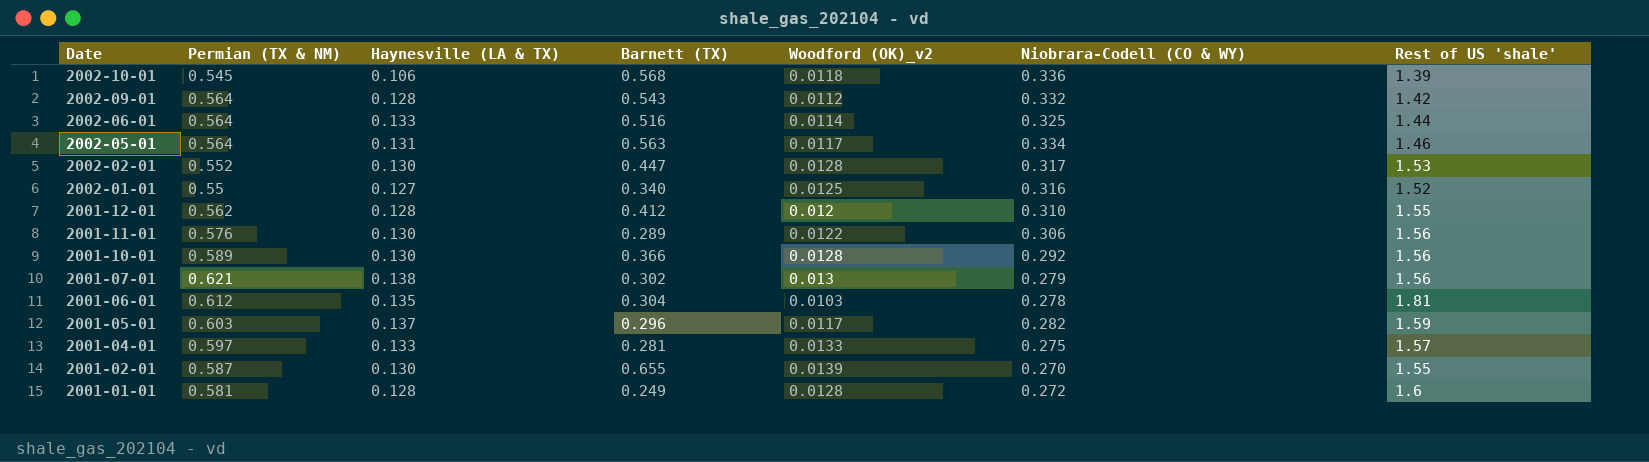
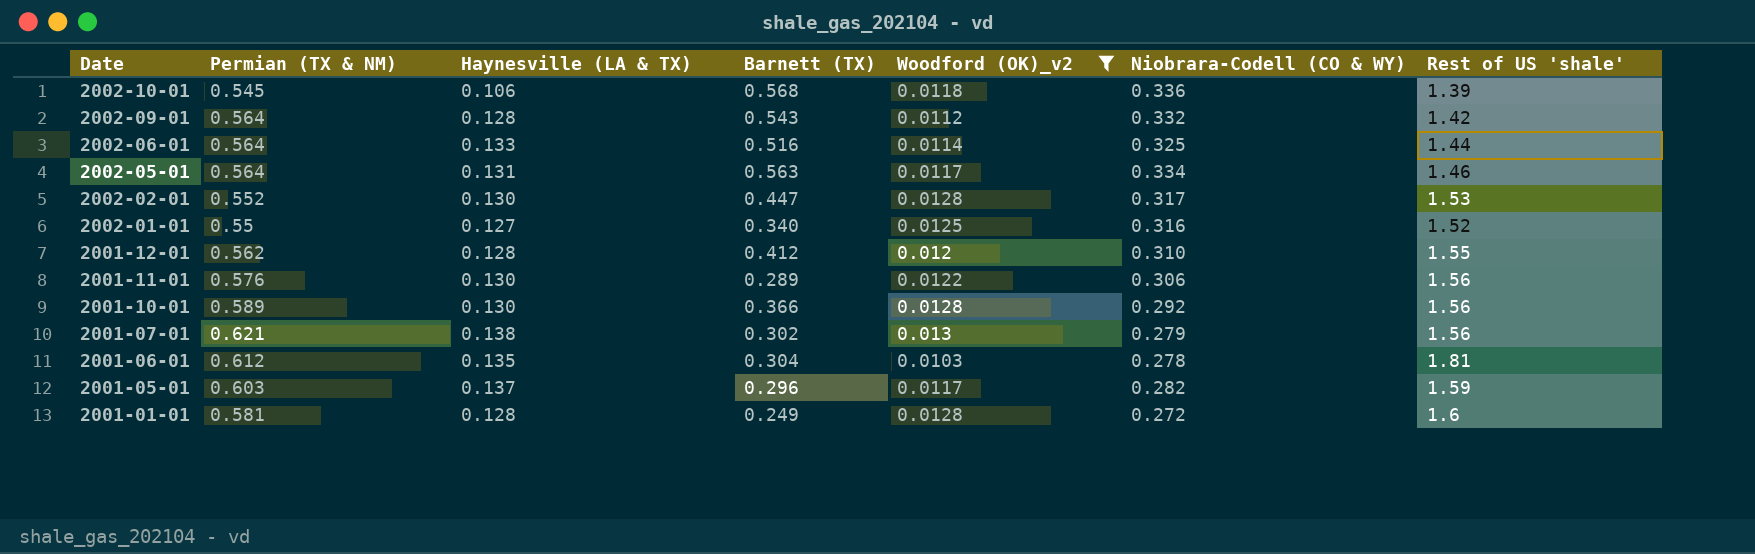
filter: none -> Woodford (OK)_v2 <= 0.013

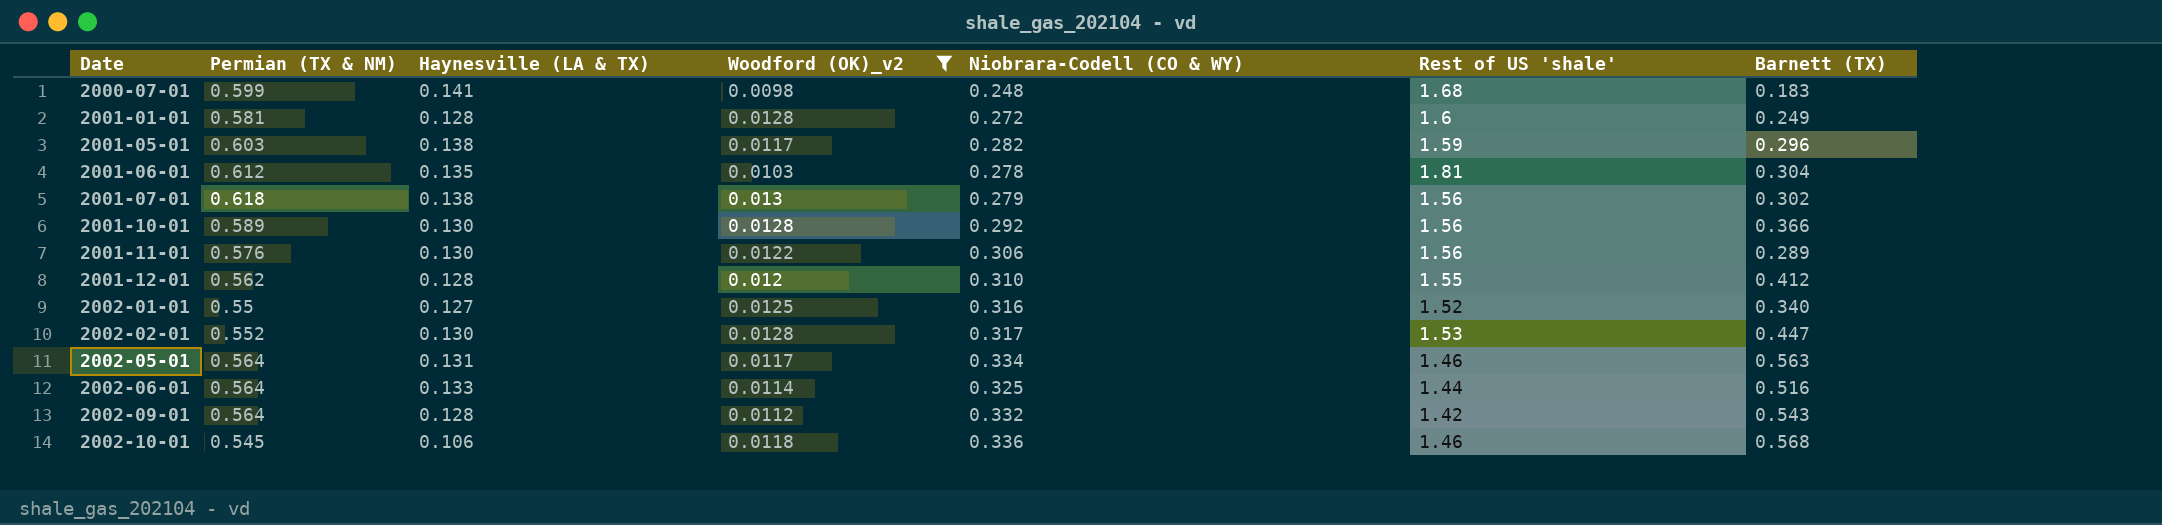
row order: Date descending -> Date ascending
column Barnett (TX) | position: 4 -> 7
row 2000-07-01: none -> 0.599 | 0.141 | 0.0098 | 0.248 | 1.68 | 0.183
2001-05-01 | Haynesville (LA & TX): 0.137 -> 0.138
2001-07-01 | Permian (TX & NM): 0.621 -> 0.618
2002-10-01 | Rest of US 'shale': 1.39 -> 1.46

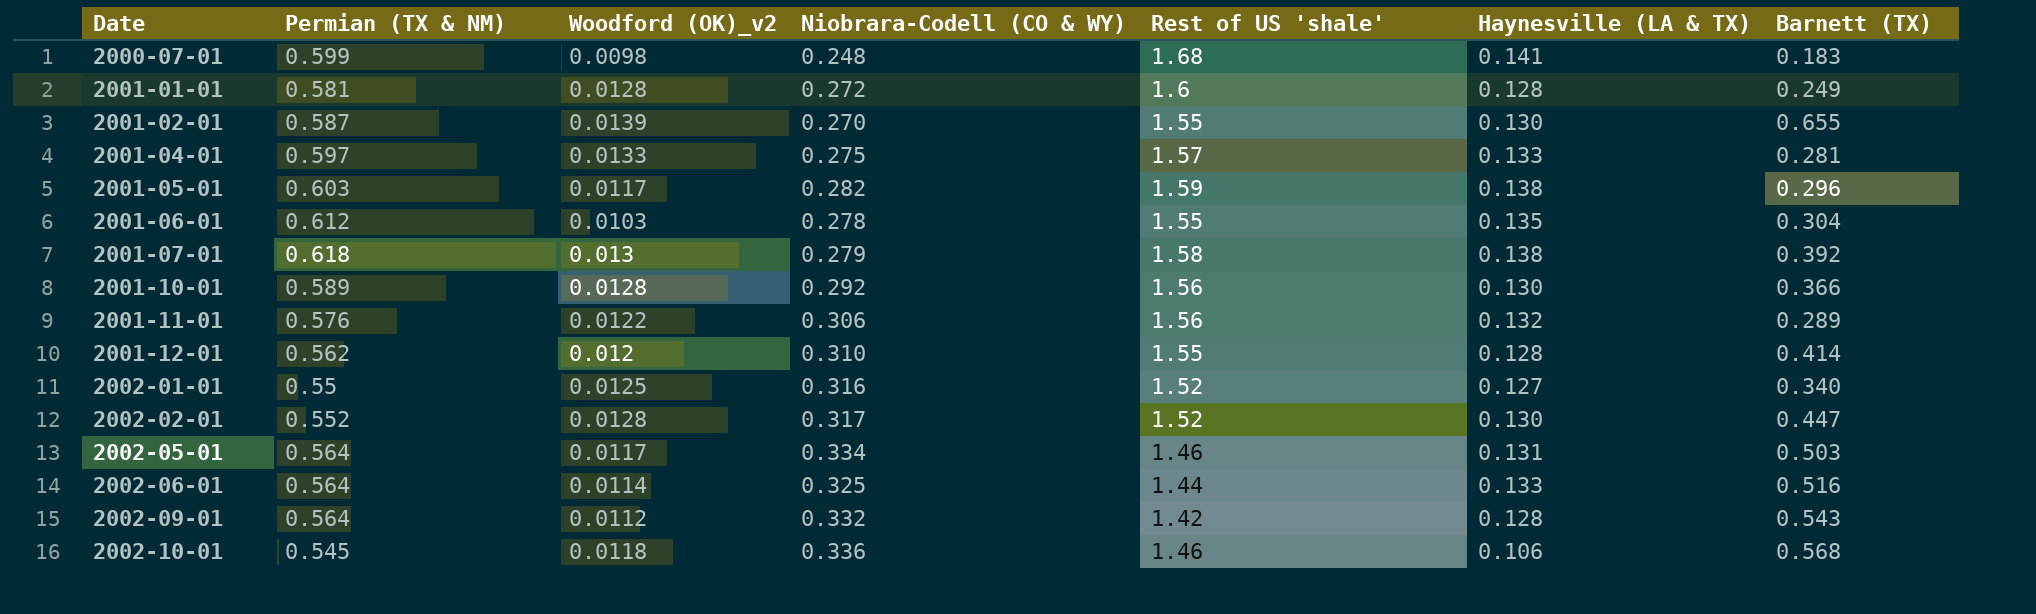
filter: Woodford (OK)_v2 <= 0.013 -> none
column Haynesville (LA & TX) | position: 3 -> 6
2001-06-01 | Rest of US 'shale': 1.81 -> 1.55
2001-07-01 | Rest of US 'shale': 1.56 -> 1.58
2001-07-01 | Barnett (TX): 0.302 -> 0.392
2001-11-01 | Haynesville (LA & TX): 0.130 -> 0.132
2001-12-01 | Barnett (TX): 0.412 -> 0.414
2002-02-01 | Rest of US 'shale': 1.53 -> 1.52
2002-05-01 | Barnett (TX): 0.563 -> 0.503

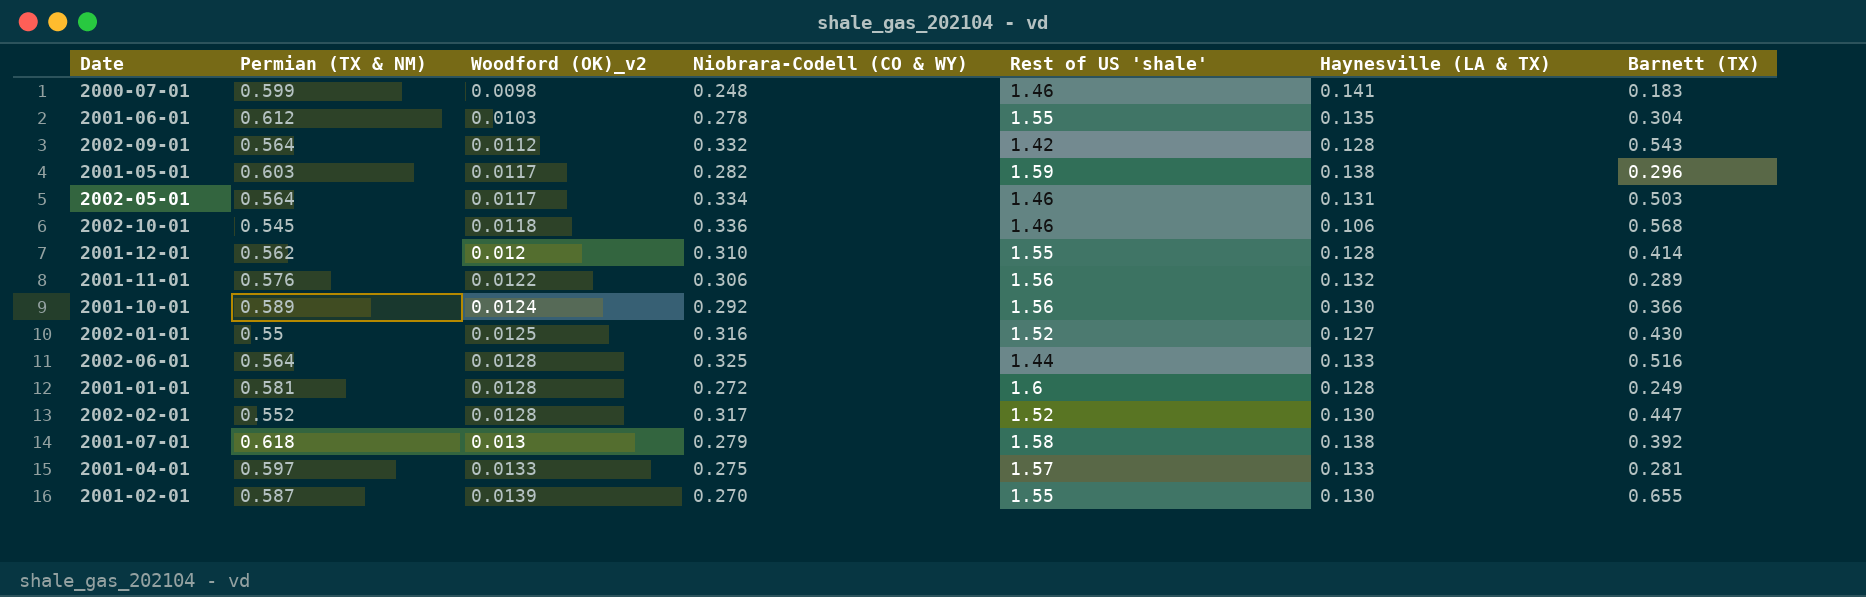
row order: Date ascending -> Woodford (OK)_v2 ascending
2000-07-01 | Rest of US 'shale': 1.68 -> 1.46
2001-10-01 | Woodford (OK)_v2: 0.0128 -> 0.0124
2002-01-01 | Barnett (TX): 0.340 -> 0.430
2002-06-01 | Woodford (OK)_v2: 0.0114 -> 0.0128

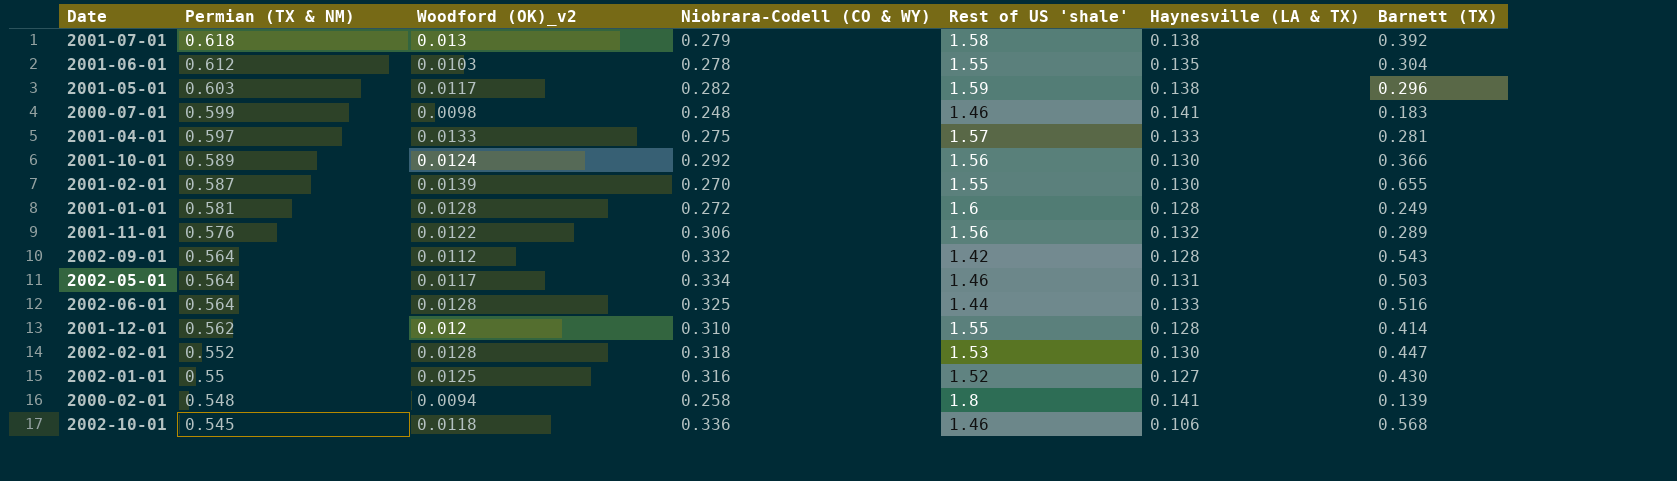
row order: Woodford (OK)_v2 ascending -> Permian (TX & NM) descending
2002-02-01 | Niobrara-Codell (CO & WY): 0.317 -> 0.318
2002-02-01 | Rest of US 'shale': 1.52 -> 1.53
row 2000-02-01: none -> 0.548 | 0.0094 | 0.258 | 1.8 | 0.141 | 0.139

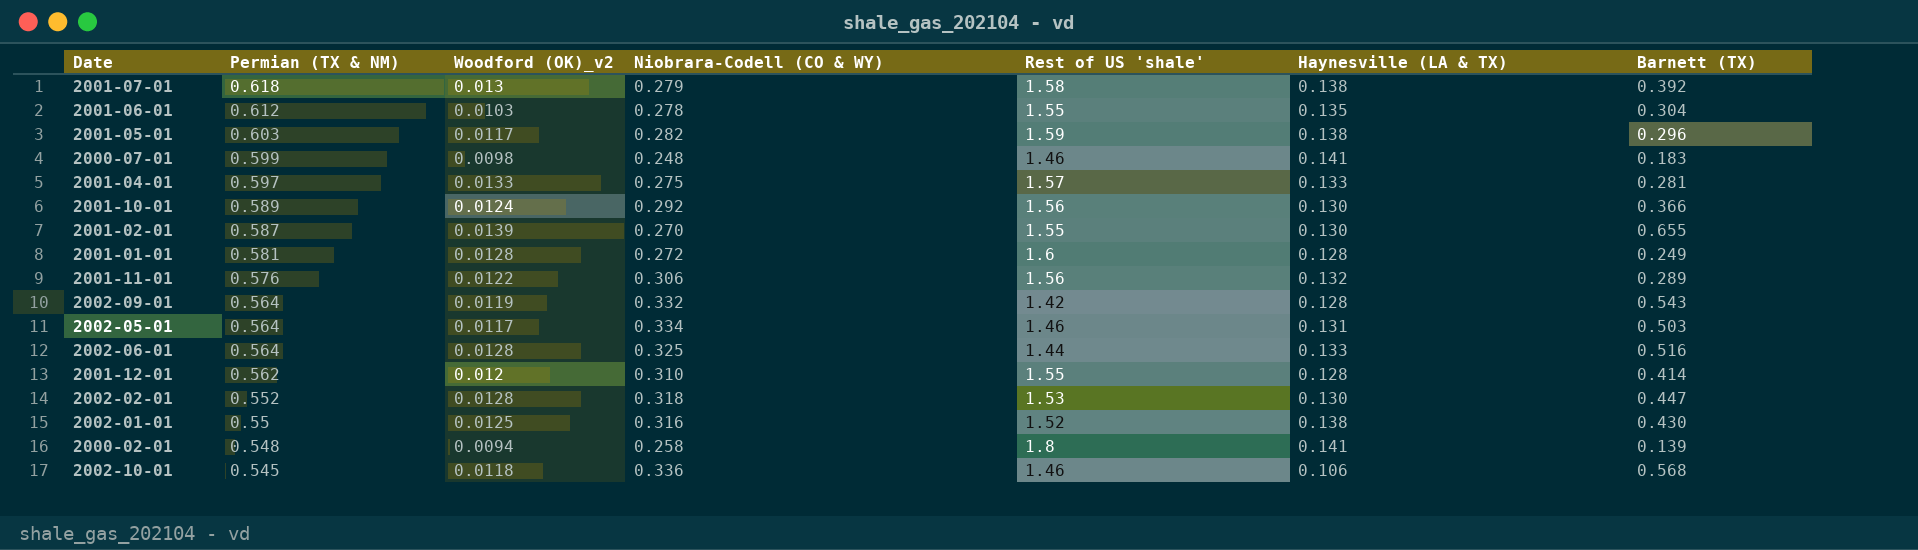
2002-09-01 | Woodford (OK)_v2: 0.0112 -> 0.0119
2002-01-01 | Haynesville (LA & TX): 0.127 -> 0.138

